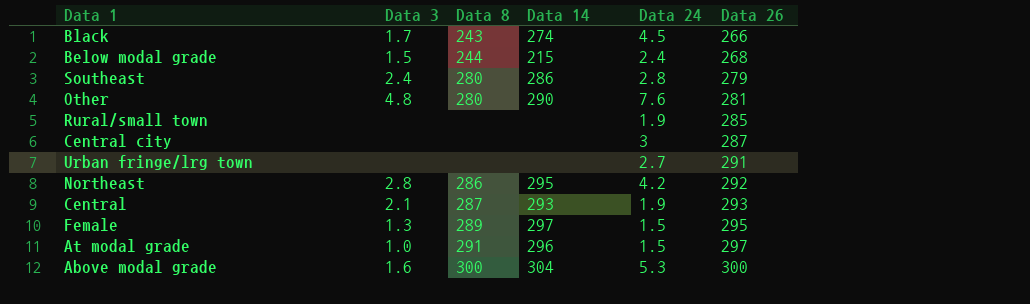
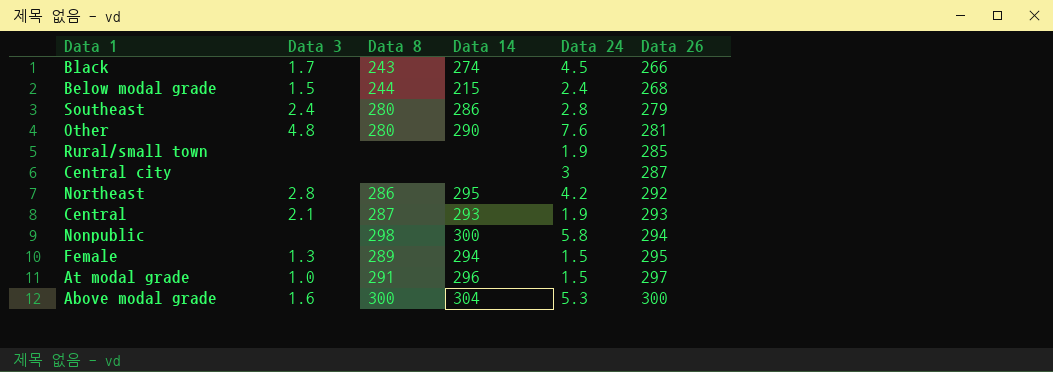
row Urban fringe/lrg town: none | none | none | 2.7 | 291 -> none
row Nonpublic: none -> none | 298 | 300 | 5.8 | 294
Female | Data 14: 297 -> 294

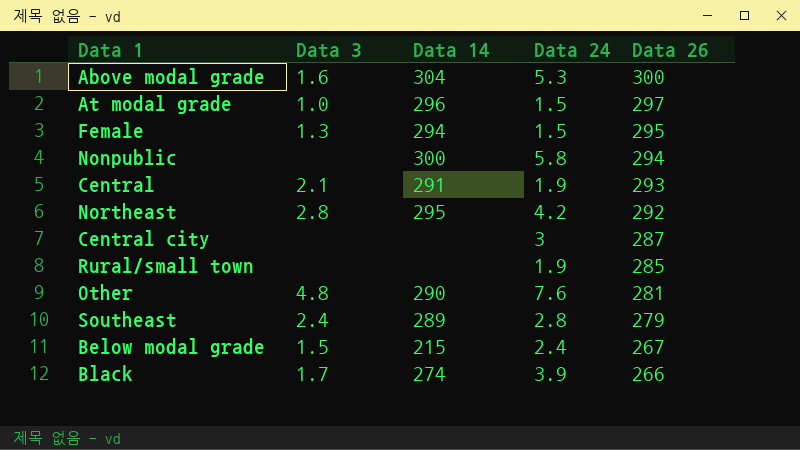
row order: Data 26 ascending -> Data 26 descending
column Data 8 | position: 3 -> none
Central | Data 14: 293 -> 291
Southeast | Data 14: 286 -> 289
Below modal grade | Data 26: 268 -> 267
Black | Data 24: 4.5 -> 3.9

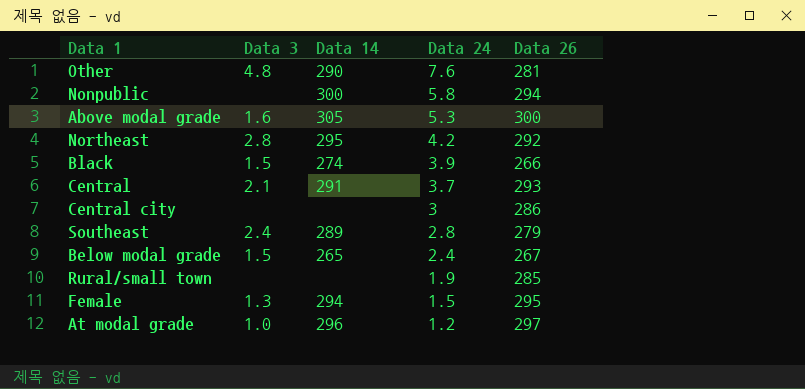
row order: Data 26 descending -> Data 24 descending
Above modal grade | Data 14: 304 -> 305
Black | Data 3: 1.7 -> 1.5
Central | Data 24: 1.9 -> 3.7
Central city | Data 26: 287 -> 286
Below modal grade | Data 14: 215 -> 265
At modal grade | Data 24: 1.5 -> 1.2

